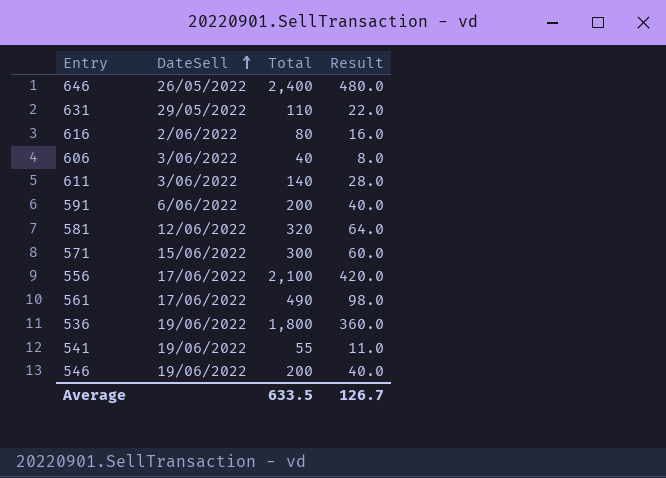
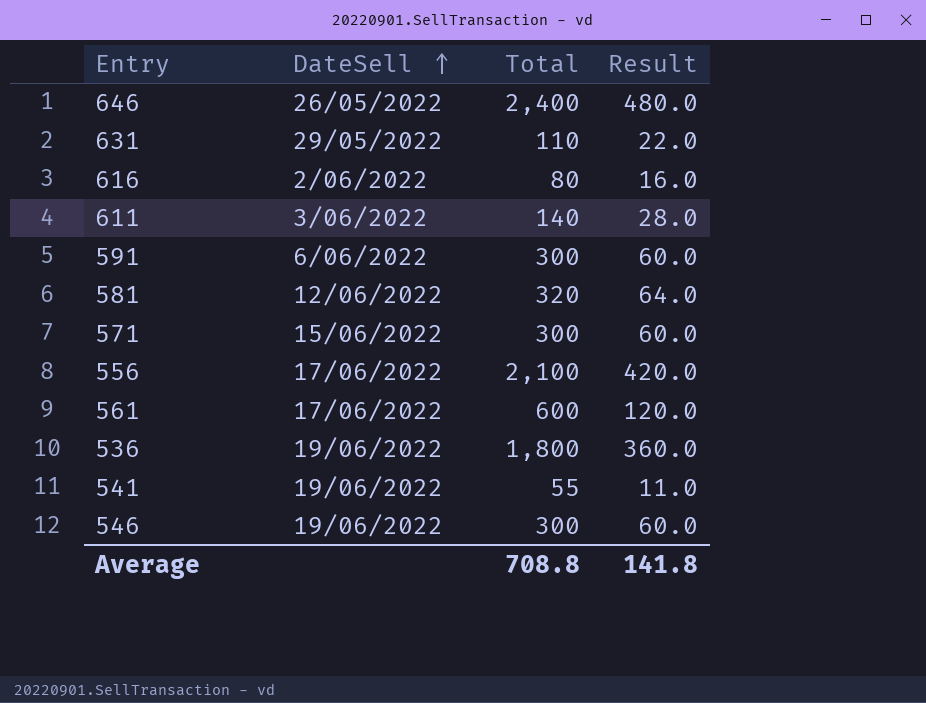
row 606: 3/06/2022 | 40 | 8.0 -> none
591 | Total: 200 -> 300
591 | Result: 40.0 -> 60.0
561 | Total: 490 -> 600
561 | Result: 98.0 -> 120.0
546 | Total: 200 -> 300
546 | Result: 40.0 -> 60.0
Average | Total: 633.5 -> 708.8
Average | Result: 126.7 -> 141.8

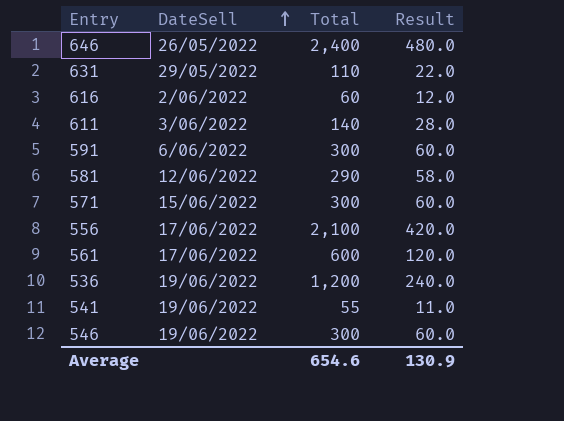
616 | Total: 80 -> 60
616 | Result: 16.0 -> 12.0
581 | Total: 320 -> 290
581 | Result: 64.0 -> 58.0
536 | Total: 1,800 -> 1,200
536 | Result: 360.0 -> 240.0
Average | Total: 708.8 -> 654.6
Average | Result: 141.8 -> 130.9

